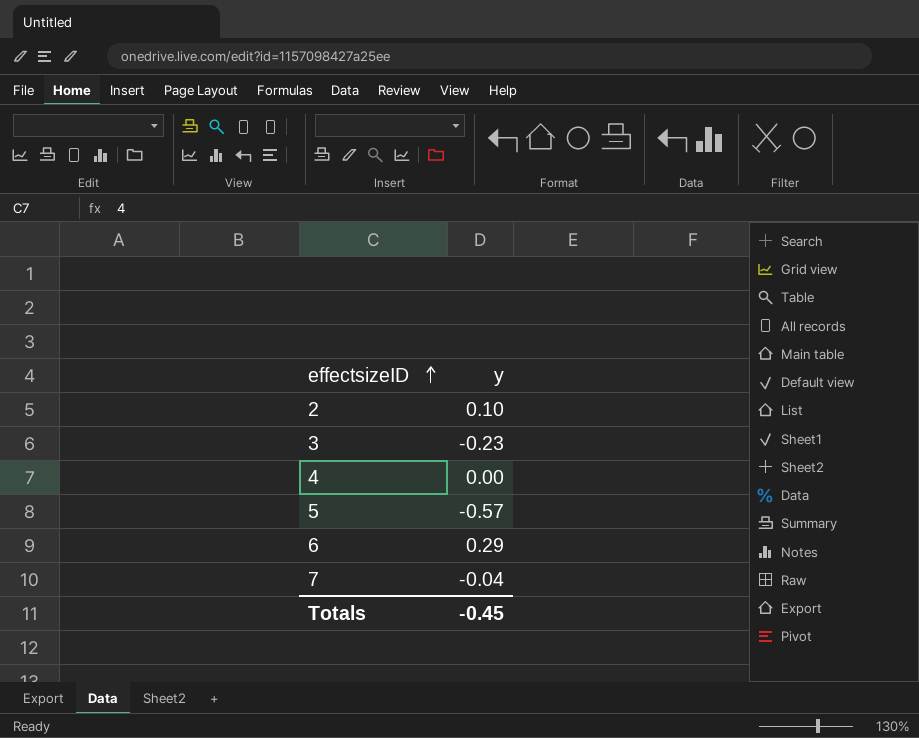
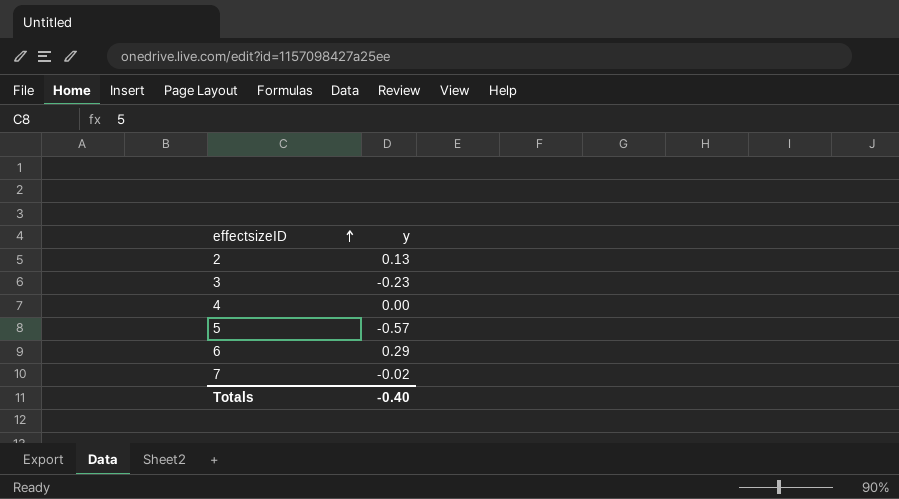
2 | y: 0.10 -> 0.13
7 | y: -0.04 -> -0.02
Totals | y: -0.45 -> -0.40

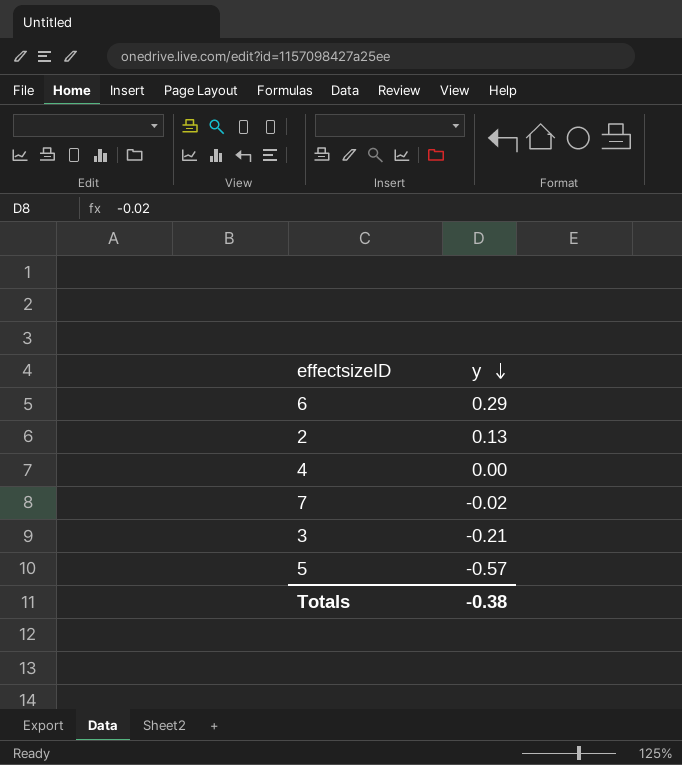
row order: effectsizeID ascending -> y descending
3 | y: -0.23 -> -0.21
Totals | y: -0.40 -> -0.38

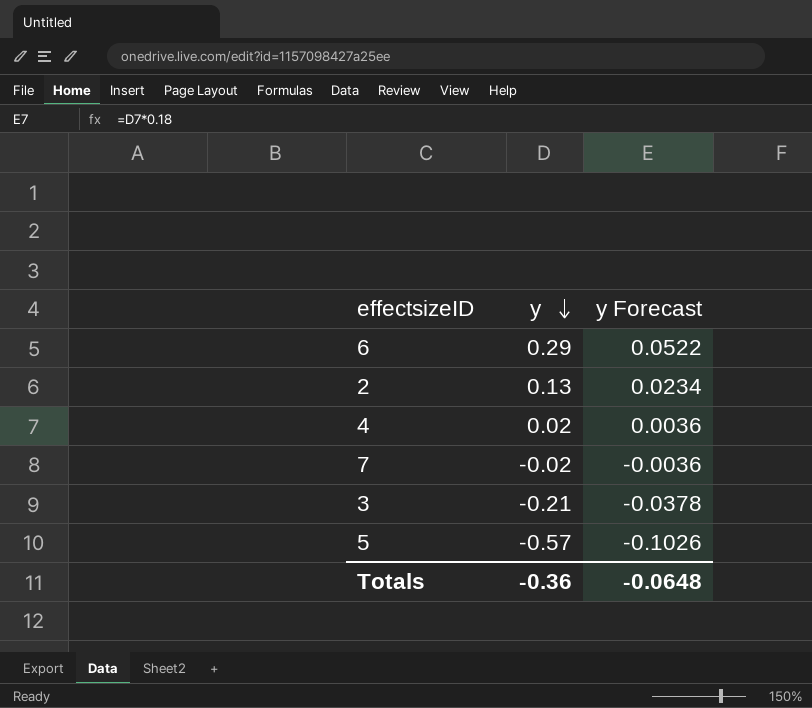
column y Forecast | formula: none -> [y] * 0.18
4 | y: 0.00 -> 0.02
Totals | y: -0.38 -> -0.36

